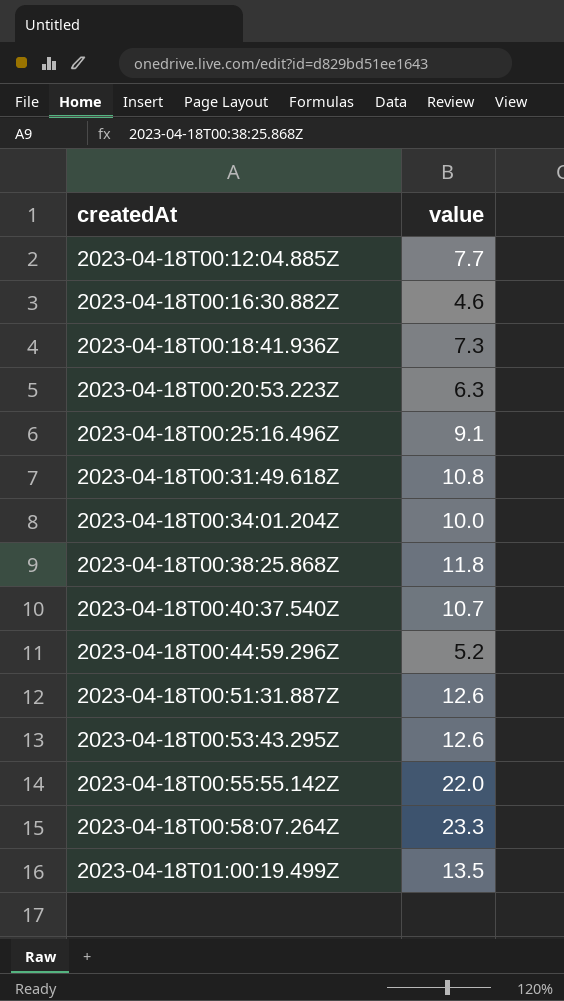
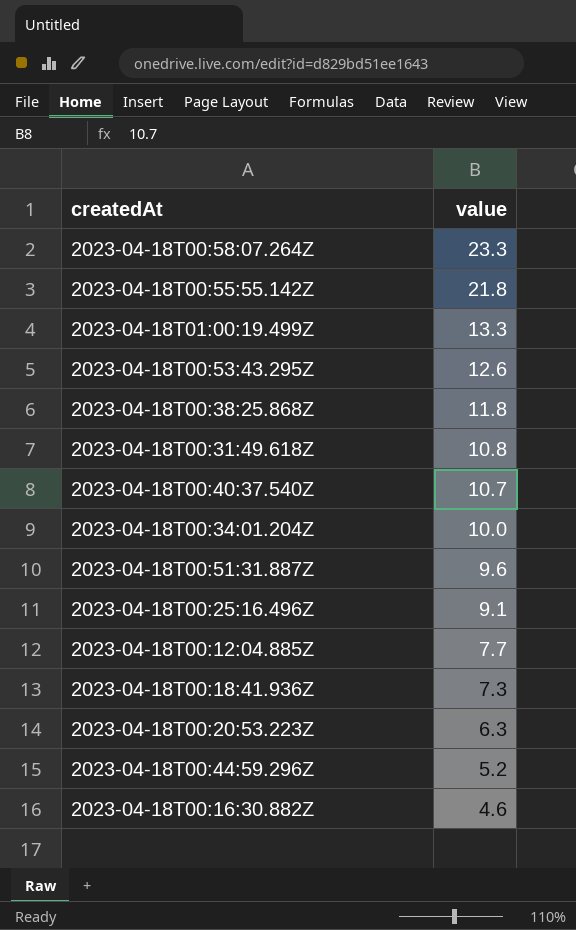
row order: createdAt ascending -> value descending
2023-04-18T00:55:55.142Z | value: 22.0 -> 21.8
2023-04-18T01:00:19.499Z | value: 13.5 -> 13.3
2023-04-18T00:51:31.887Z | value: 12.6 -> 9.6

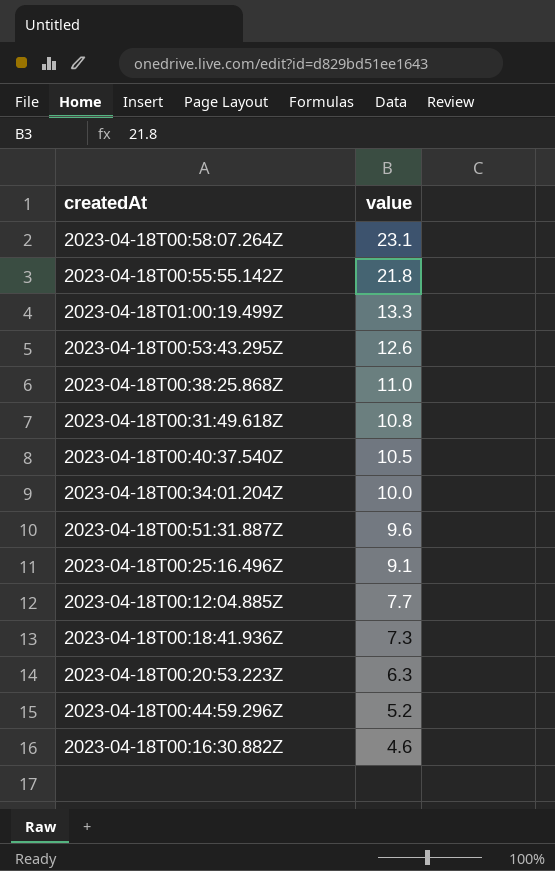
2023-04-18T00:58:07.264Z | value: 23.3 -> 23.1
2023-04-18T00:38:25.868Z | value: 11.8 -> 11.0
2023-04-18T00:40:37.540Z | value: 10.7 -> 10.5

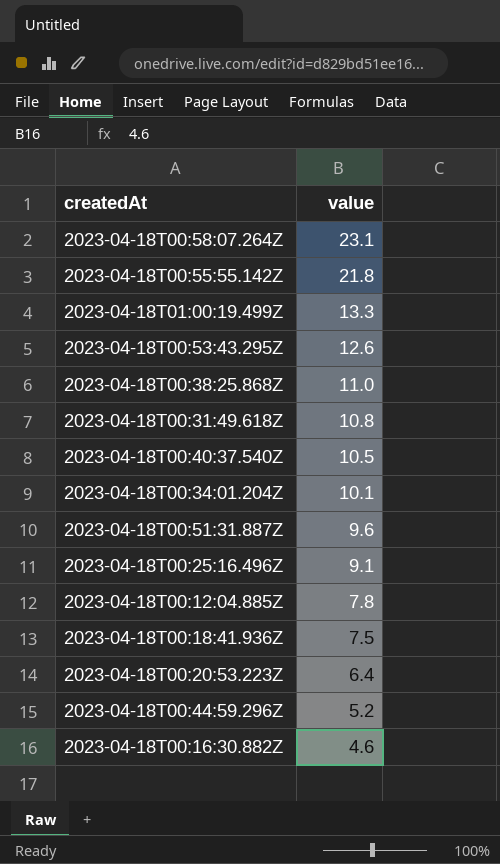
2023-04-18T00:34:01.204Z | value: 10.0 -> 10.1
2023-04-18T00:12:04.885Z | value: 7.7 -> 7.8
2023-04-18T00:18:41.936Z | value: 7.3 -> 7.5
2023-04-18T00:20:53.223Z | value: 6.3 -> 6.4

